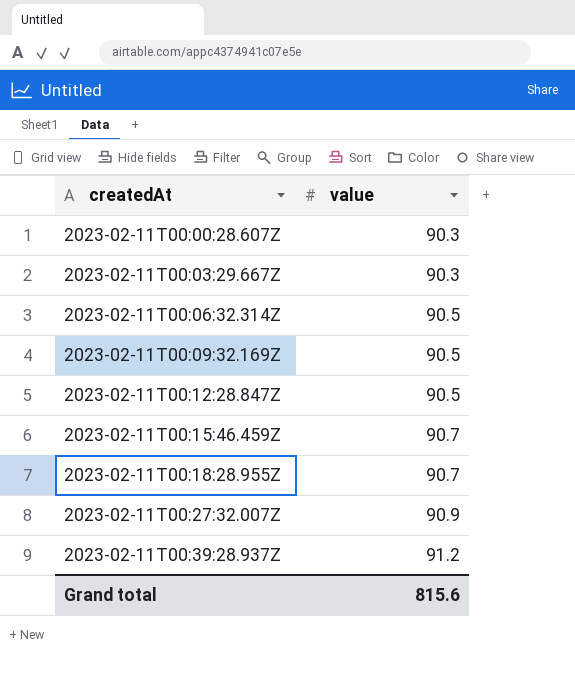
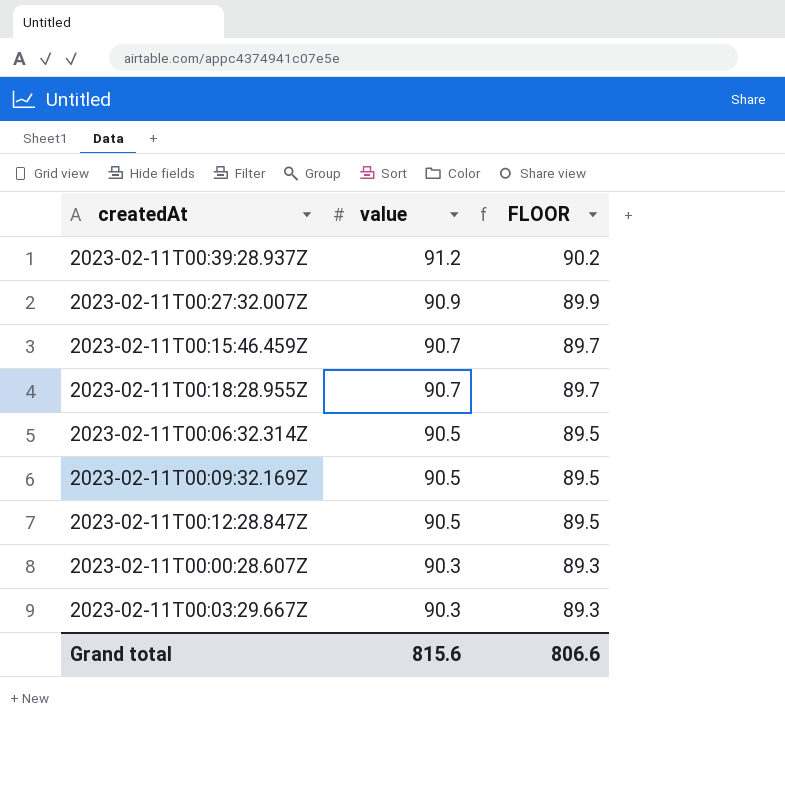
row order: createdAt ascending -> value descending
column FLOOR | formula: none -> [value] - 1

